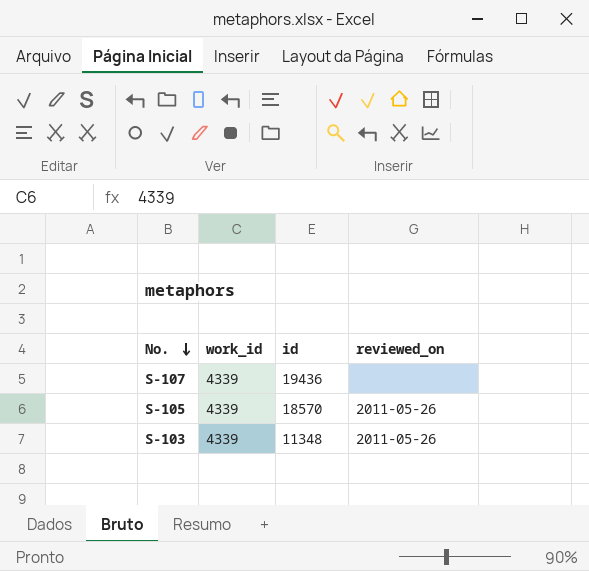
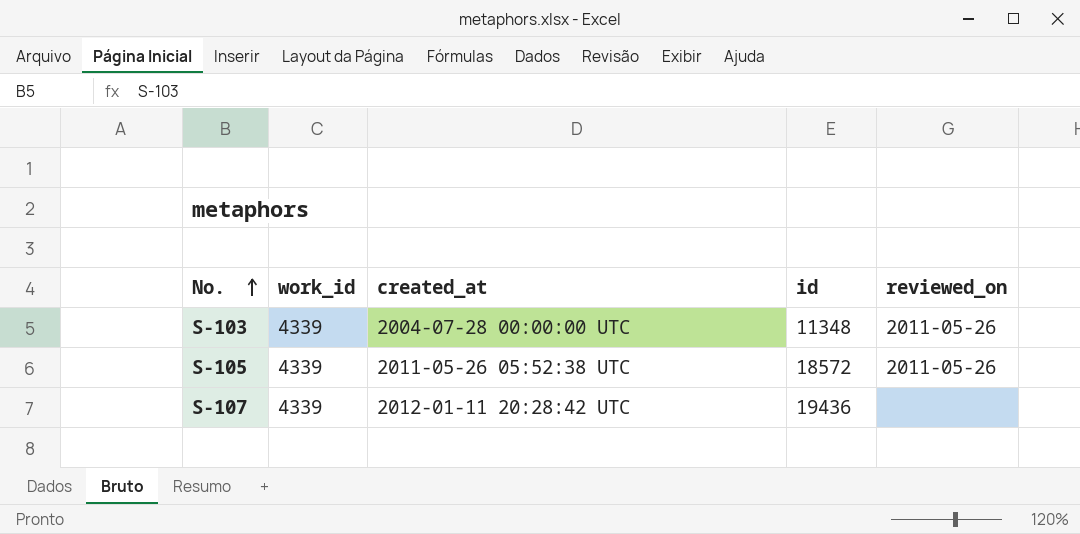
row order: No. descending -> No. ascending
column created_at | position: none -> 3
S-105 | id: 18570 -> 18572

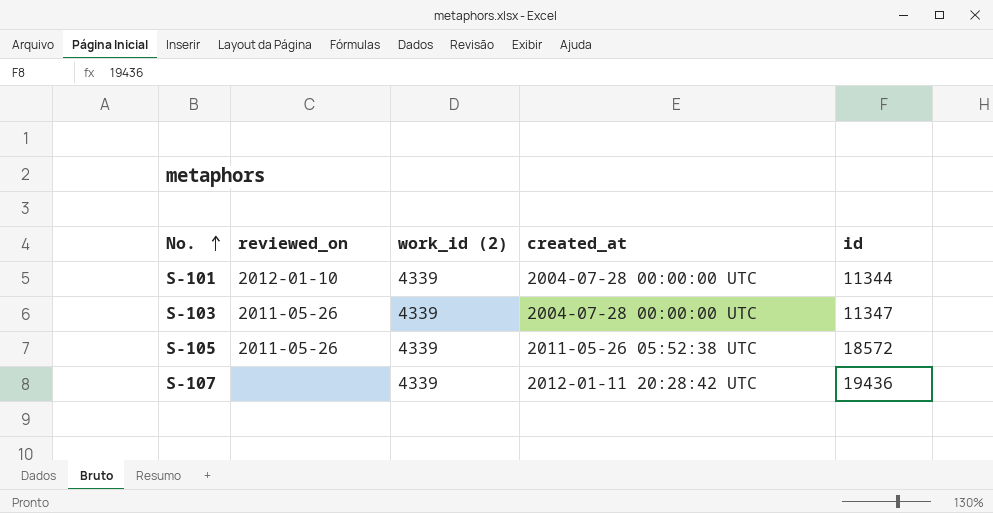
column reviewed_on | position: 5 -> 2
column name: work_id -> work_id (2)
row S-101: none -> 2012-01-10 | 4339 | 2004-07-28 00:00:00 UTC | 11344
S-103 | id: 11348 -> 11347

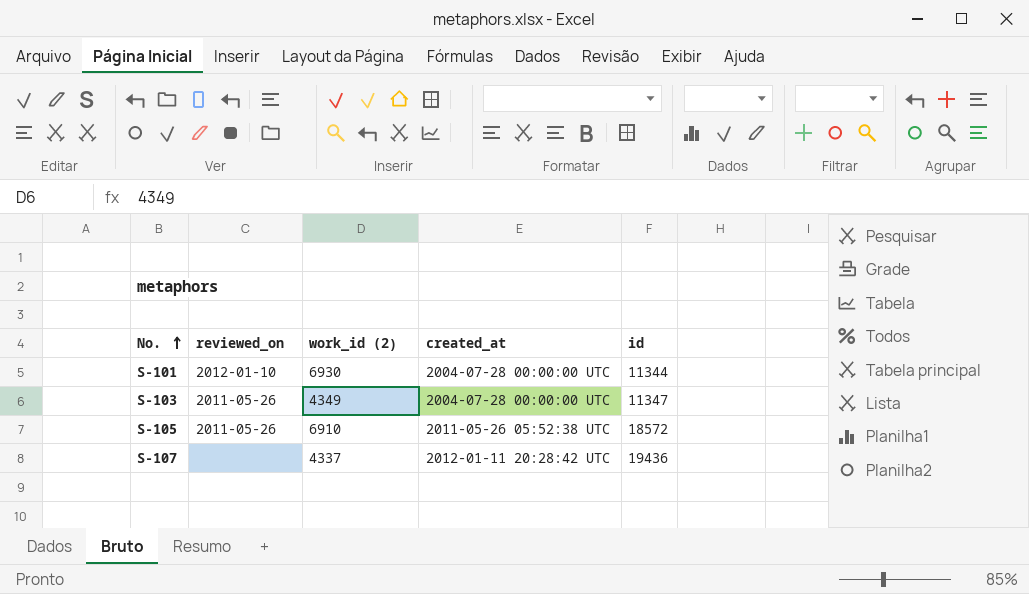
S-101 | work_id (2): 4339 -> 6930
S-103 | work_id (2): 4339 -> 4349
S-105 | work_id (2): 4339 -> 6910
S-107 | work_id (2): 4339 -> 4337

